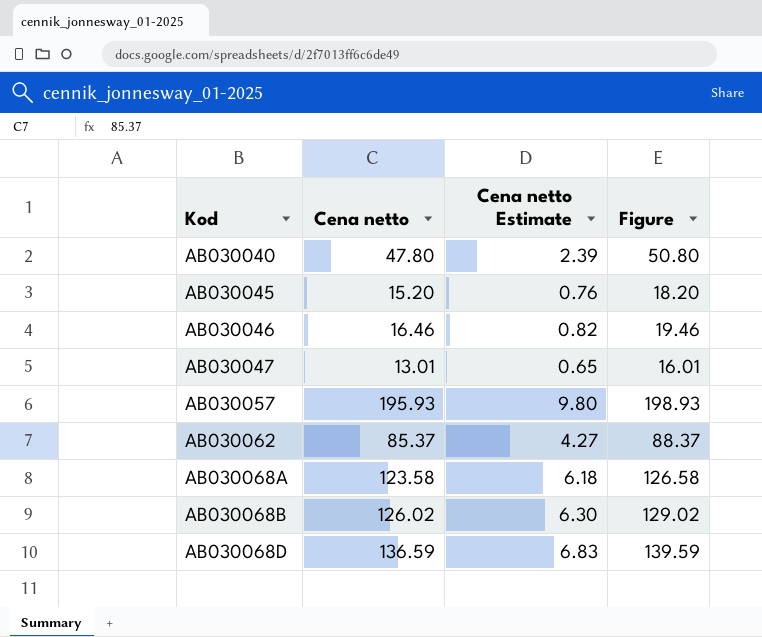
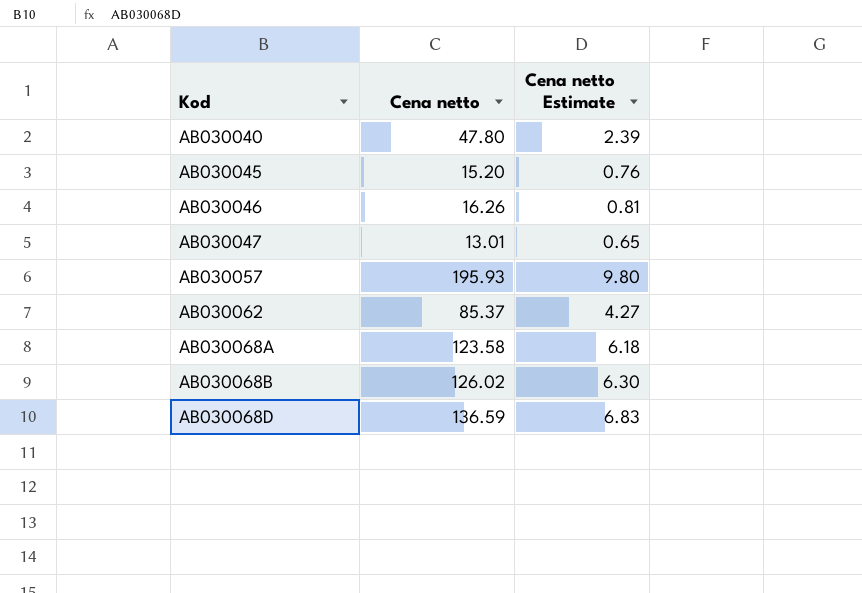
column Figure | formula: [Cena netto] + 3 -> none
AB030046 | Cena netto: 16.46 -> 16.26
AB030046 | Cena netto Estimate: 0.82 -> 0.81

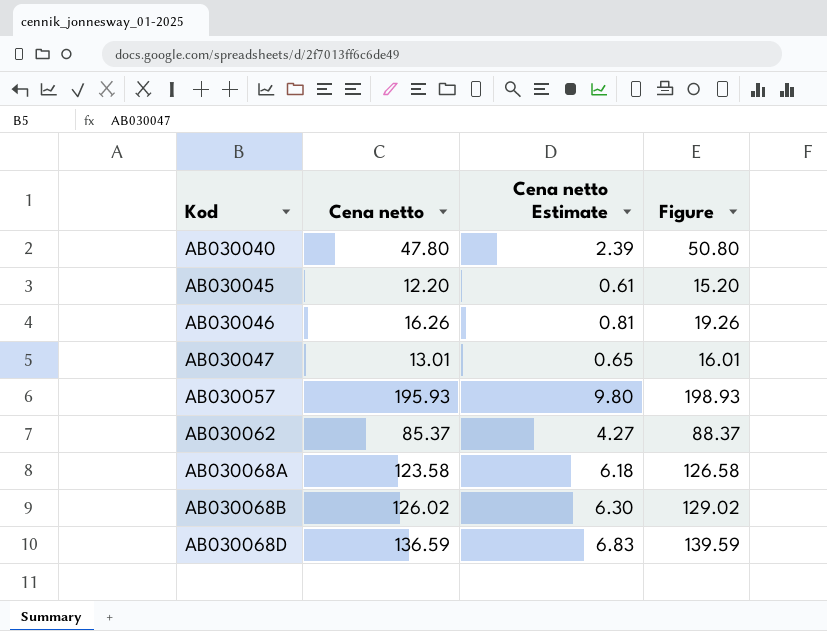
column Figure | formula: none -> [Cena netto] + 3
AB030045 | Cena netto: 15.20 -> 12.20
AB030045 | Cena netto Estimate: 0.76 -> 0.61

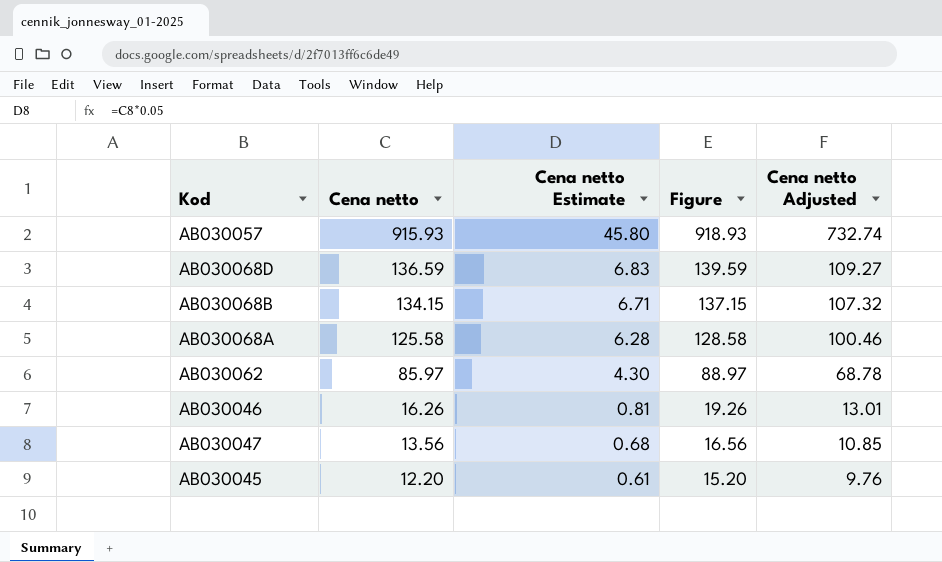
row order: Kod ascending -> Cena netto descending
column Cena netto Adjusted | formula: none -> [Cena netto] * 0.8
row AB030040: 47.80 | 2.39 | 50.80 -> none
AB030057 | Cena netto: 195.93 -> 915.93
AB030057 | Cena netto Estimate: 9.80 -> 45.80
AB030057 | Figure: 198.93 -> 918.93
AB030068B | Cena netto: 126.02 -> 134.15
AB030068B | Cena netto Estimate: 6.30 -> 6.71
AB030068B | Figure: 129.02 -> 137.15
AB030068A | Cena netto: 123.58 -> 125.58
AB030068A | Cena netto Estimate: 6.18 -> 6.28
AB030068A | Figure: 126.58 -> 128.58
AB030062 | Cena netto: 85.37 -> 85.97
AB030062 | Cena netto Estimate: 4.27 -> 4.30
AB030062 | Figure: 88.37 -> 88.97
AB030047 | Cena netto: 13.01 -> 13.56
AB030047 | Cena netto Estimate: 0.65 -> 0.68
AB030047 | Figure: 16.01 -> 16.56

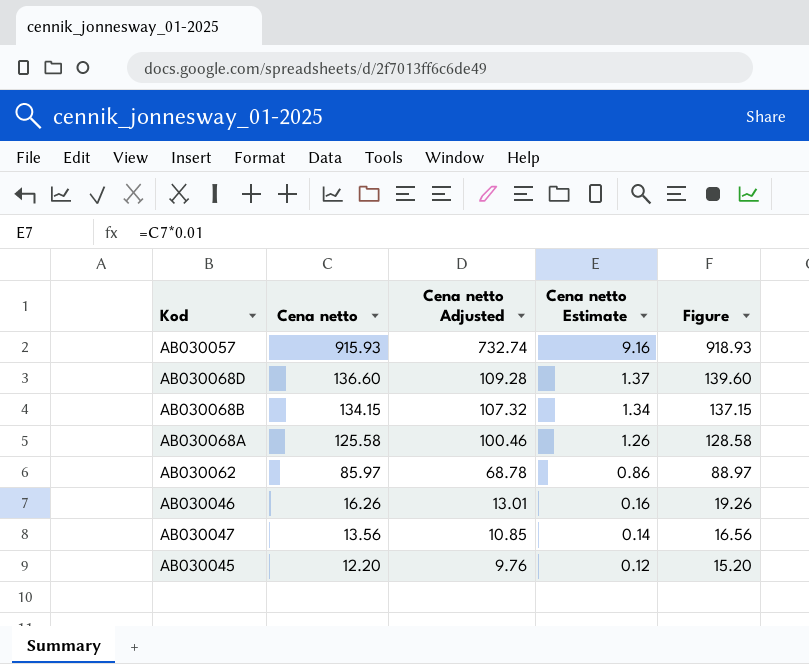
column Cena netto Adjusted | position: 5 -> 3
column Cena netto Estimate | formula: [Cena netto] * 0.05 -> [Cena netto] * 0.01
AB030068D | Cena netto: 136.59 -> 136.60
AB030068D | Cena netto Adjusted: 109.27 -> 109.28
AB030068D | Figure: 139.59 -> 139.60

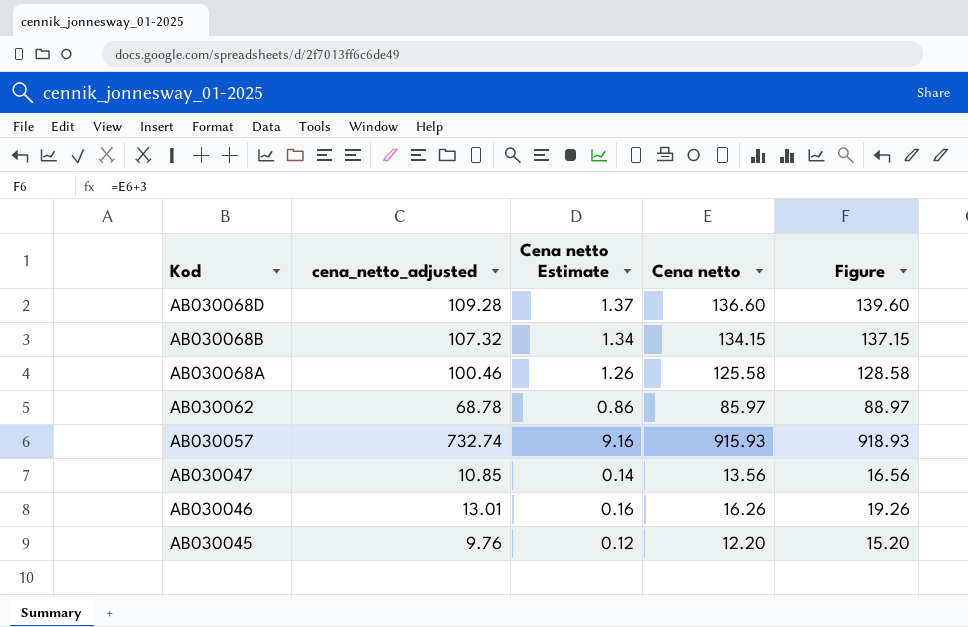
row order: Cena netto descending -> Kod descending
column name: Cena netto Adjusted -> cena_netto_adjusted
column Cena netto | position: 2 -> 4

